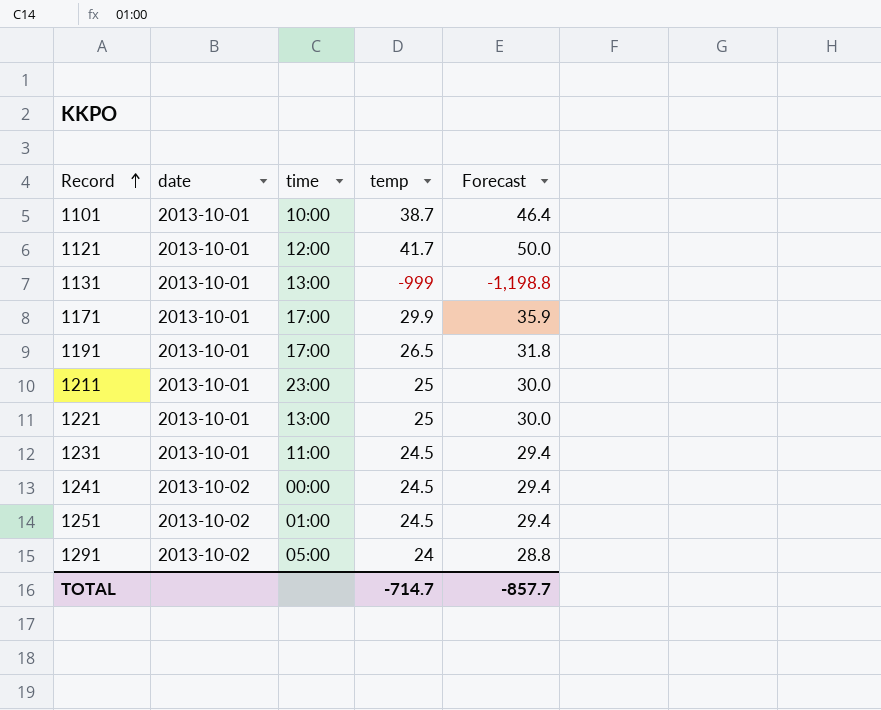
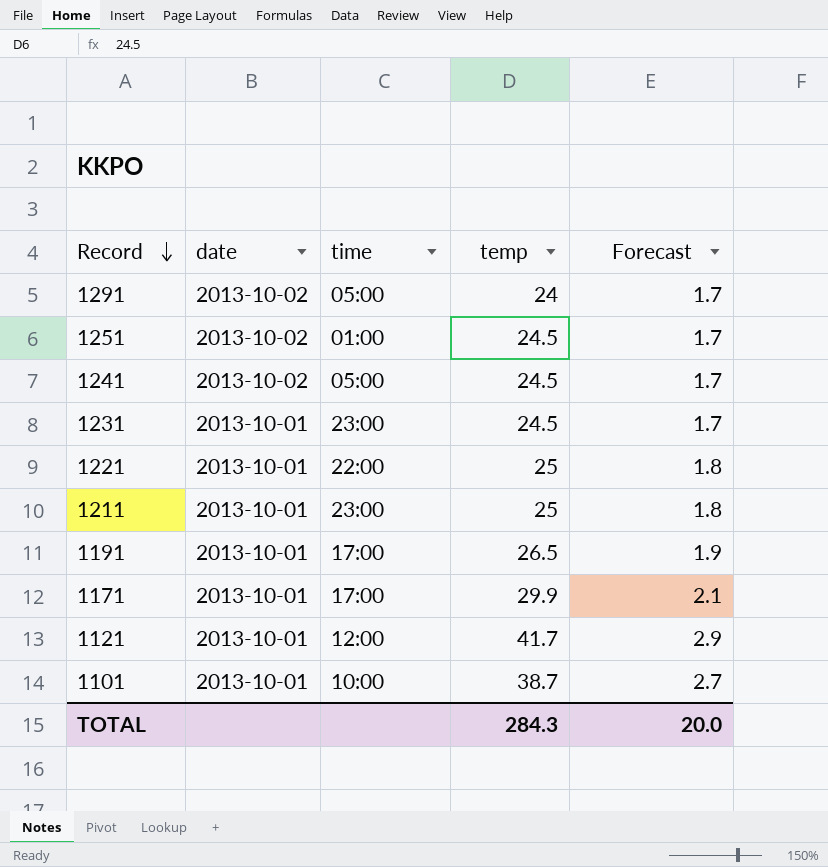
row order: Record ascending -> Record descending
column Forecast | formula: [temp] * 1.2 -> [temp] * 0.07
row 1131: 2013-10-01 | 13:00 | -999 | -1,198.8 -> none
1241 | time: 00:00 -> 05:00
1231 | time: 11:00 -> 23:00
1221 | time: 13:00 -> 22:00
TOTAL | temp: -714.7 -> 284.3
TOTAL | Forecast: -857.7 -> 20.0

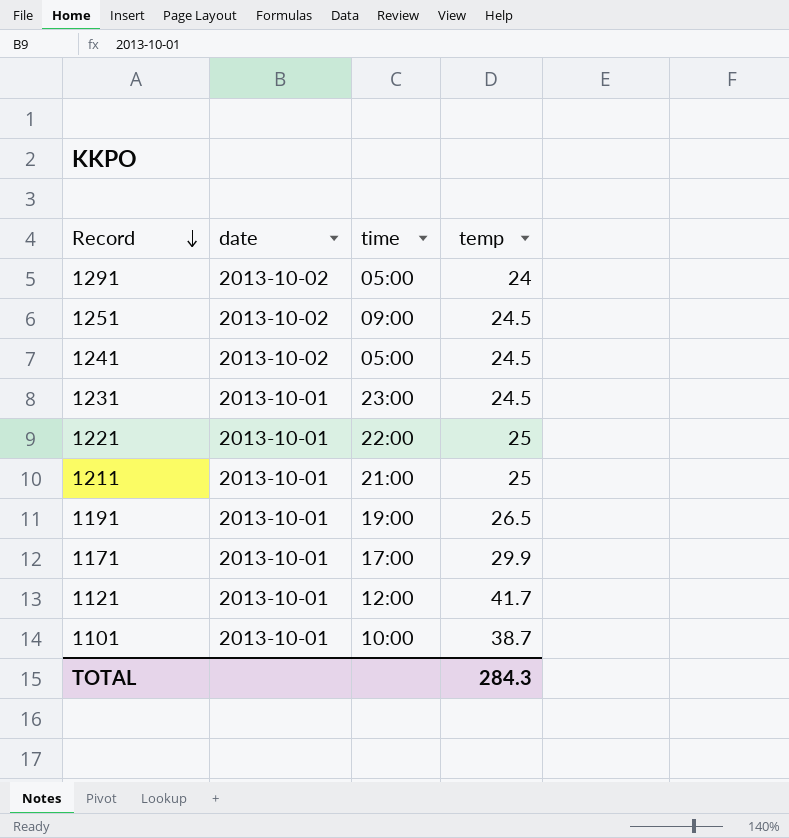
column Forecast | formula: [temp] * 0.07 -> none
1251 | time: 01:00 -> 09:00
1211 | time: 23:00 -> 21:00
1191 | time: 17:00 -> 19:00

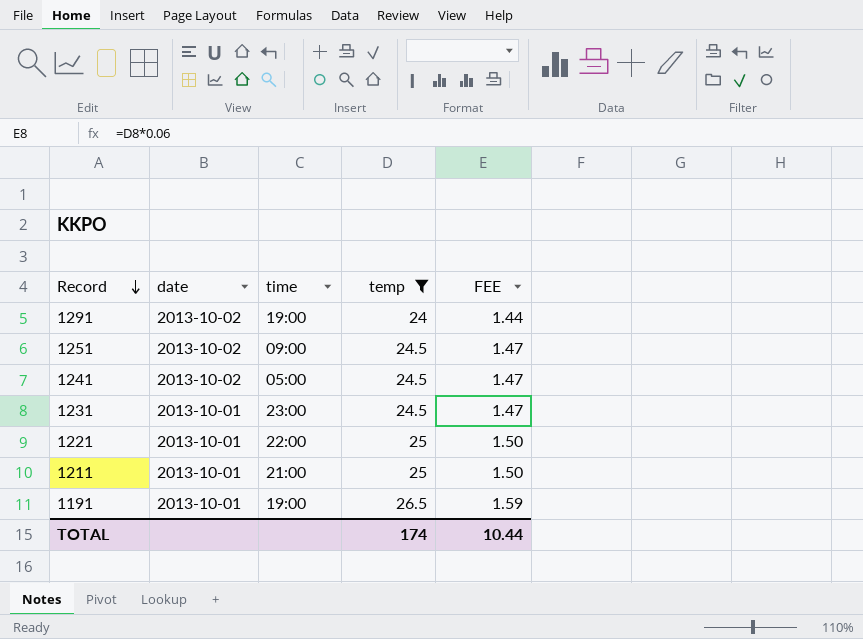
filter: none -> temp <= 26.5
column FEE | formula: none -> [temp] * 0.06
1291 | time: 05:00 -> 19:00
TOTAL | temp: 284.3 -> 174

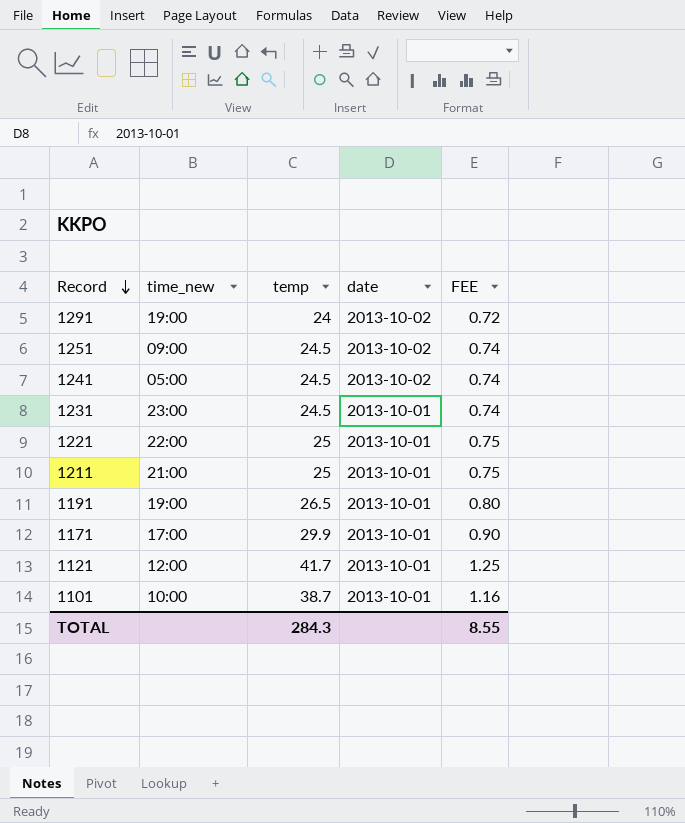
filter: temp <= 26.5 -> none
column name: time -> time_new
column date | position: 2 -> 4
column FEE | formula: [temp] * 0.06 -> [temp] * 0.03
TOTAL | temp: 174 -> 284.3
TOTAL | FEE: 10.44 -> 8.55

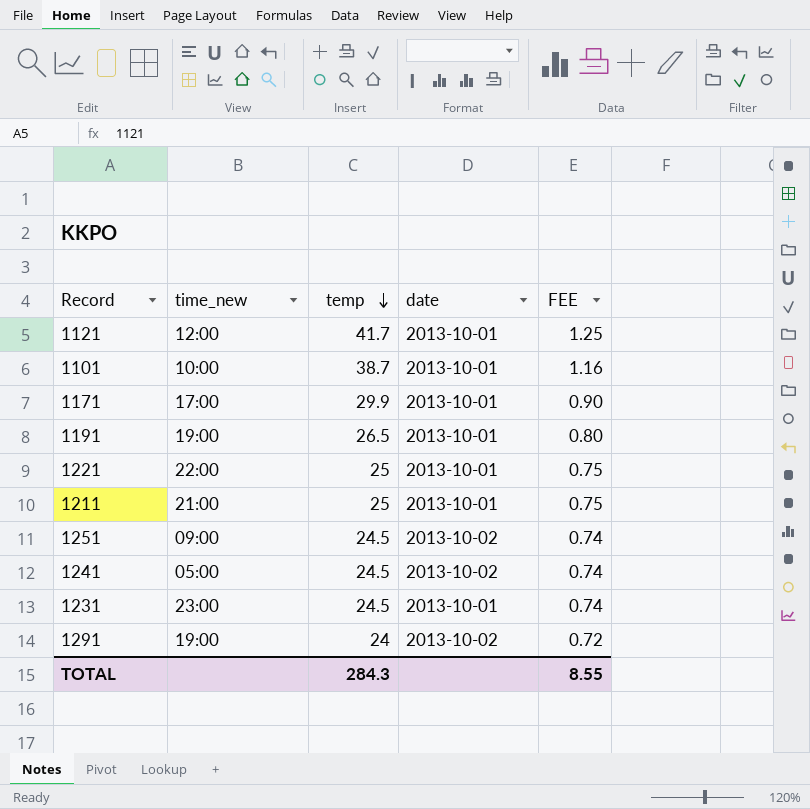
row order: Record descending -> temp descending

